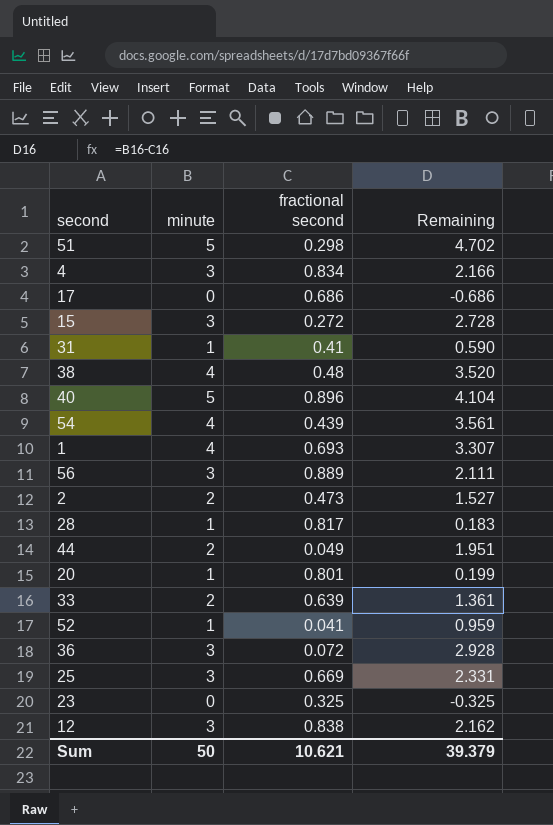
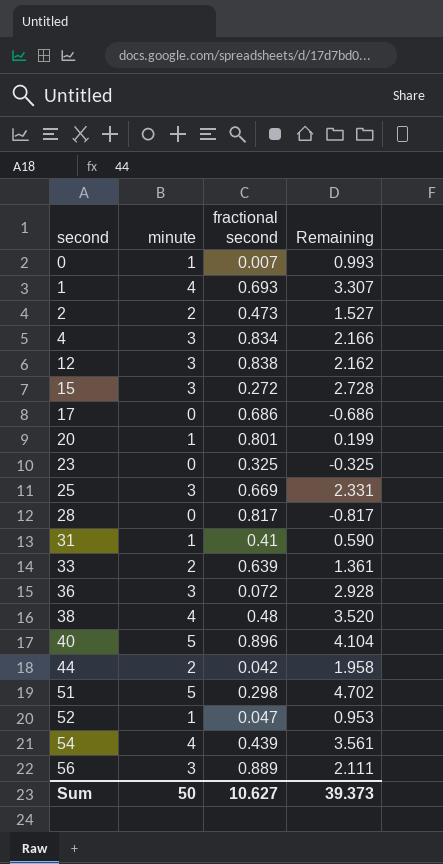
row order: none -> second ascending
row 0: none -> 1 | 0.007 | 0.993
28 | minute: 1 -> 0
28 | Remaining: 0.183 -> -0.817
44 | fractional second: 0.049 -> 0.042
44 | Remaining: 1.951 -> 1.958
52 | fractional second: 0.041 -> 0.047
52 | Remaining: 0.959 -> 0.953
Sum | fractional second: 10.621 -> 10.627
Sum | Remaining: 39.379 -> 39.373

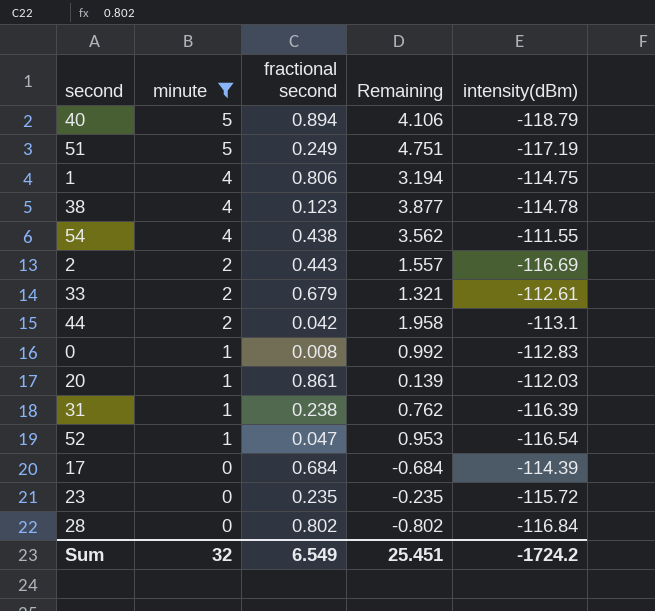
filter: none -> minute != 3
row order: second ascending -> minute descending
column intensity(dBm) | position: none -> 5
40 | fractional second: 0.896 -> 0.894
40 | Remaining: 4.104 -> 4.106
51 | fractional second: 0.298 -> 0.249
51 | Remaining: 4.702 -> 4.751
1 | fractional second: 0.693 -> 0.806
1 | Remaining: 3.307 -> 3.194
38 | fractional second: 0.48 -> 0.123
38 | Remaining: 3.520 -> 3.877
54 | fractional second: 0.439 -> 0.438
54 | Remaining: 3.561 -> 3.562
2 | fractional second: 0.473 -> 0.443
2 | Remaining: 1.527 -> 1.557
33 | fractional second: 0.639 -> 0.679
33 | Remaining: 1.361 -> 1.321
0 | fractional second: 0.007 -> 0.008
0 | Remaining: 0.993 -> 0.992
20 | fractional second: 0.801 -> 0.861
20 | Remaining: 0.199 -> 0.139
31 | fractional second: 0.41 -> 0.238
31 | Remaining: 0.590 -> 0.762
17 | fractional second: 0.686 -> 0.684
17 | Remaining: -0.686 -> -0.684
23 | fractional second: 0.325 -> 0.235
23 | Remaining: -0.325 -> -0.235
28 | fractional second: 0.817 -> 0.802
28 | Remaining: -0.817 -> -0.802
Sum | minute: 50 -> 32
Sum | fractional second: 10.627 -> 6.549
Sum | Remaining: 39.373 -> 25.451

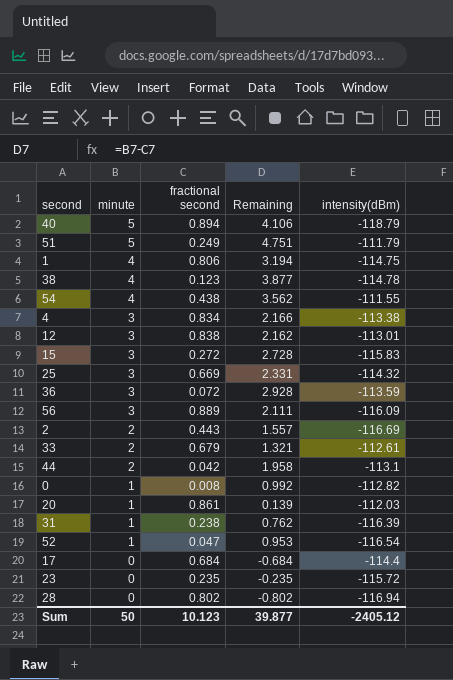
filter: minute != 3 -> none
51 | intensity(dBm): -117.19 -> -111.79
0 | intensity(dBm): -112.83 -> -112.82
17 | intensity(dBm): -114.39 -> -114.4
28 | intensity(dBm): -116.84 -> -116.94
Sum | minute: 32 -> 50
Sum | fractional second: 6.549 -> 10.123
Sum | Remaining: 25.451 -> 39.877
Sum | intensity(dBm): -1724.2 -> -2405.12

